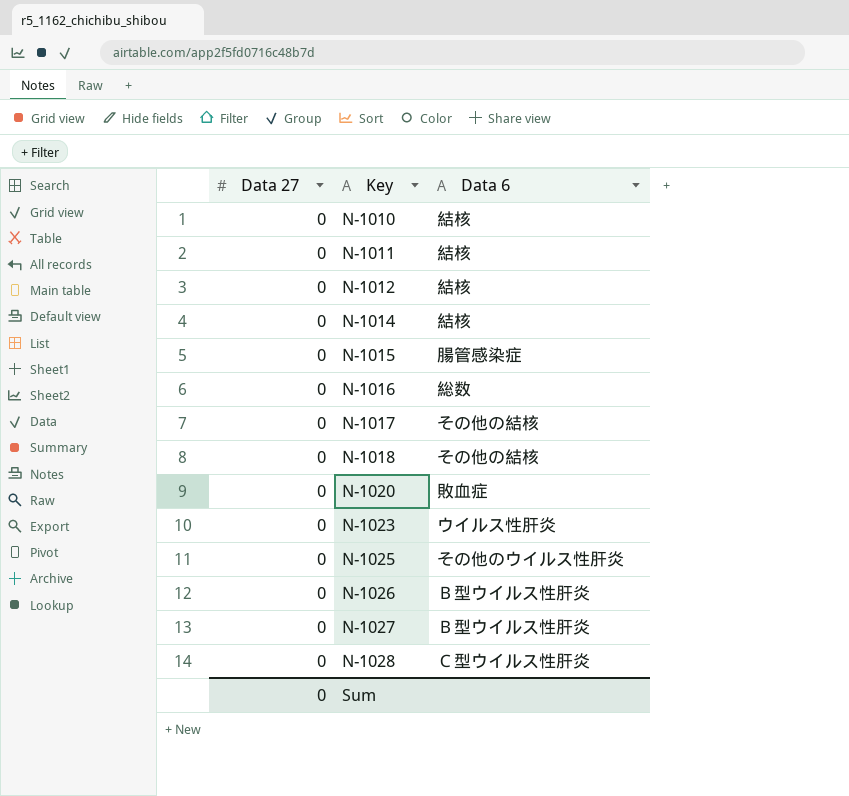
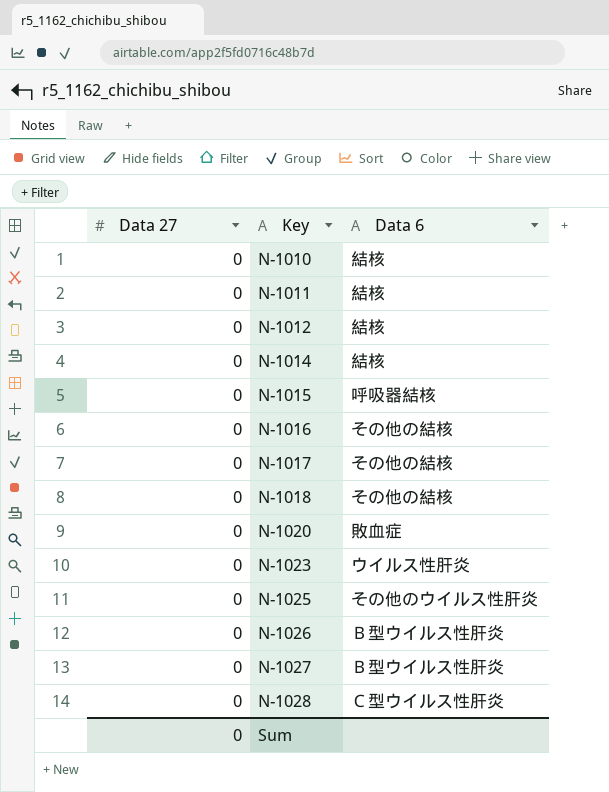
N-1015 | Data 6: 腸管感染症 -> 呼吸器結核
N-1016 | Data 6: 総数 -> その他の結核

